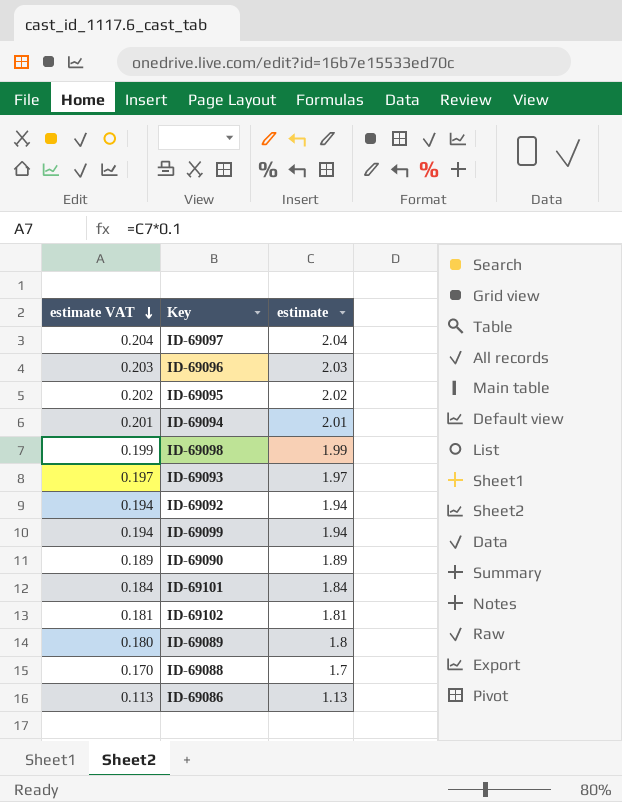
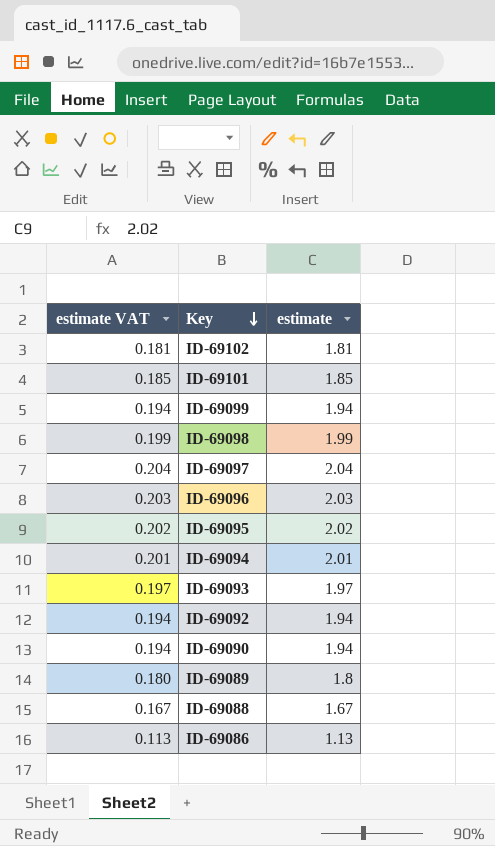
row order: estimate VAT descending -> Key descending
ID-69101 | estimate VAT: 0.184 -> 0.185
ID-69101 | estimate: 1.84 -> 1.85
ID-69090 | estimate VAT: 0.189 -> 0.194
ID-69090 | estimate: 1.89 -> 1.94
ID-69088 | estimate VAT: 0.170 -> 0.167
ID-69088 | estimate: 1.7 -> 1.67

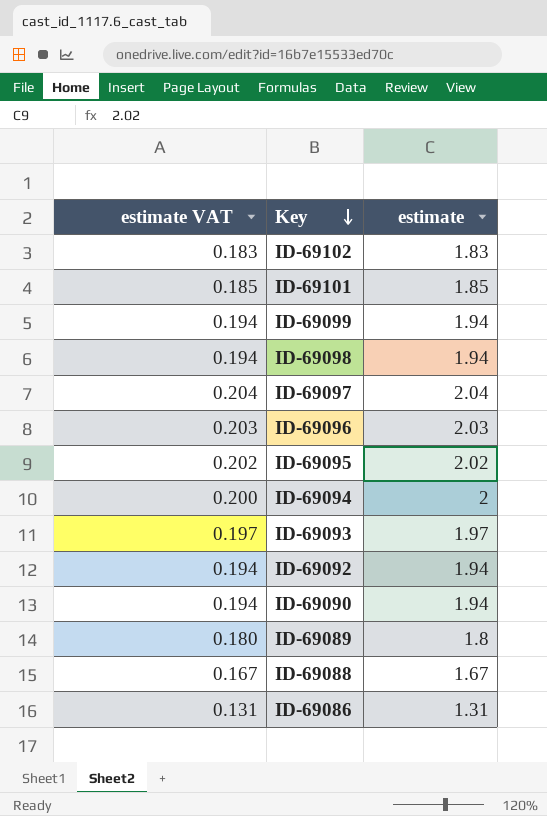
ID-69102 | estimate VAT: 0.181 -> 0.183
ID-69102 | estimate: 1.81 -> 1.83
ID-69098 | estimate VAT: 0.199 -> 0.194
ID-69098 | estimate: 1.99 -> 1.94
ID-69094 | estimate VAT: 0.201 -> 0.200
ID-69094 | estimate: 2.01 -> 2
ID-69086 | estimate VAT: 0.113 -> 0.131
ID-69086 | estimate: 1.13 -> 1.31

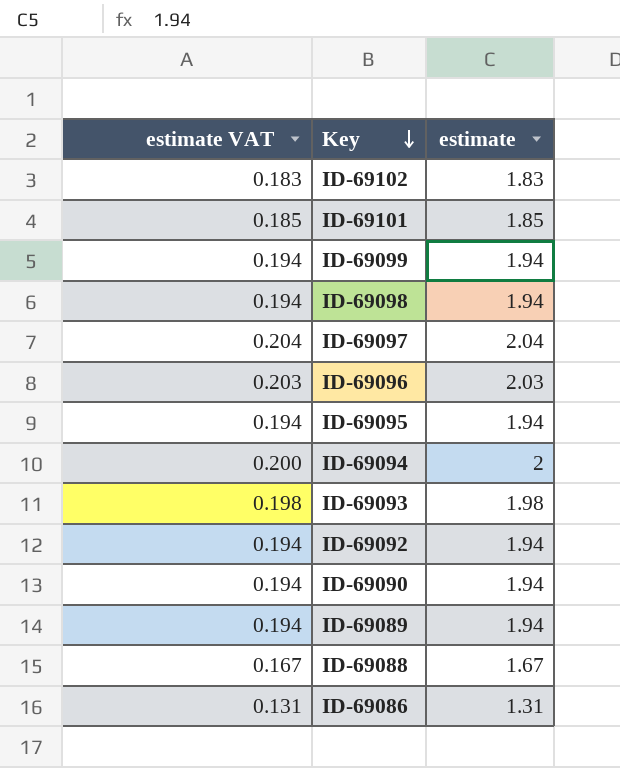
ID-69095 | estimate VAT: 0.202 -> 0.194
ID-69095 | estimate: 2.02 -> 1.94
ID-69093 | estimate VAT: 0.197 -> 0.198
ID-69093 | estimate: 1.97 -> 1.98
ID-69089 | estimate VAT: 0.180 -> 0.194
ID-69089 | estimate: 1.8 -> 1.94

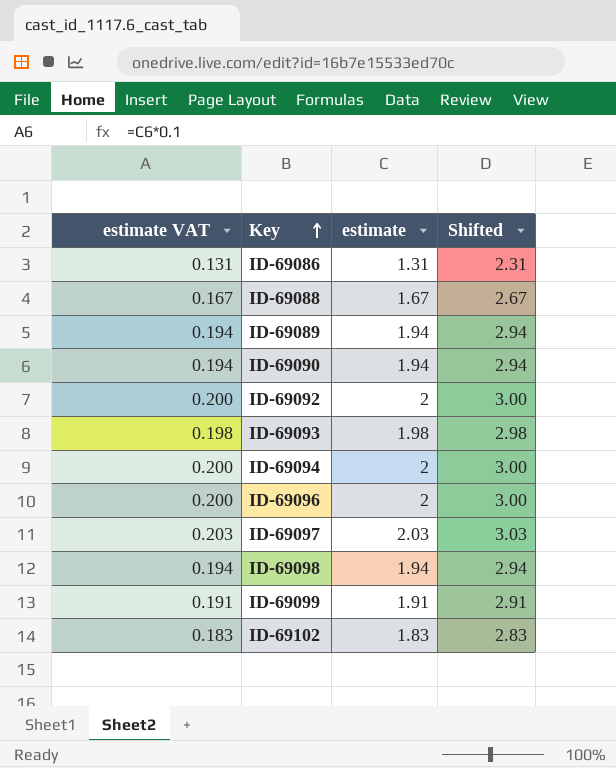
row order: Key descending -> Key ascending
column Shifted | formula: none -> [estimate] + 1
row ID-69101: 0.185 | 1.85 -> none
row ID-69095: 0.194 | 1.94 -> none
ID-69092 | estimate VAT: 0.194 -> 0.200
ID-69092 | estimate: 1.94 -> 2
ID-69096 | estimate VAT: 0.203 -> 0.200
ID-69096 | estimate: 2.03 -> 2
ID-69097 | estimate VAT: 0.204 -> 0.203
ID-69097 | estimate: 2.04 -> 2.03
ID-69099 | estimate VAT: 0.194 -> 0.191
ID-69099 | estimate: 1.94 -> 1.91

